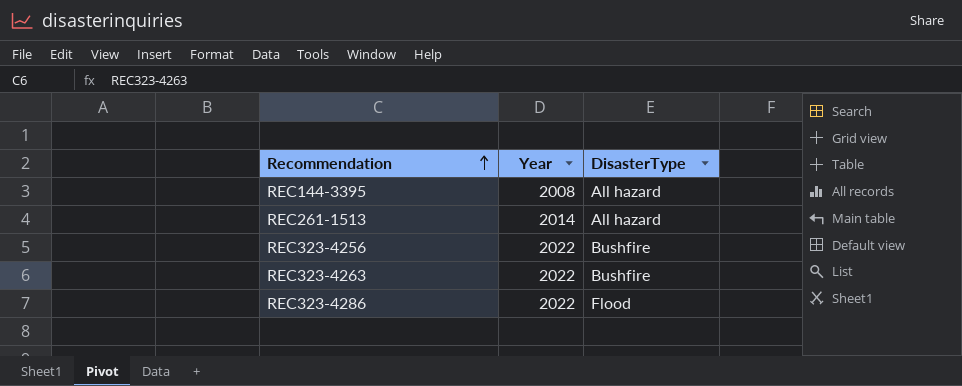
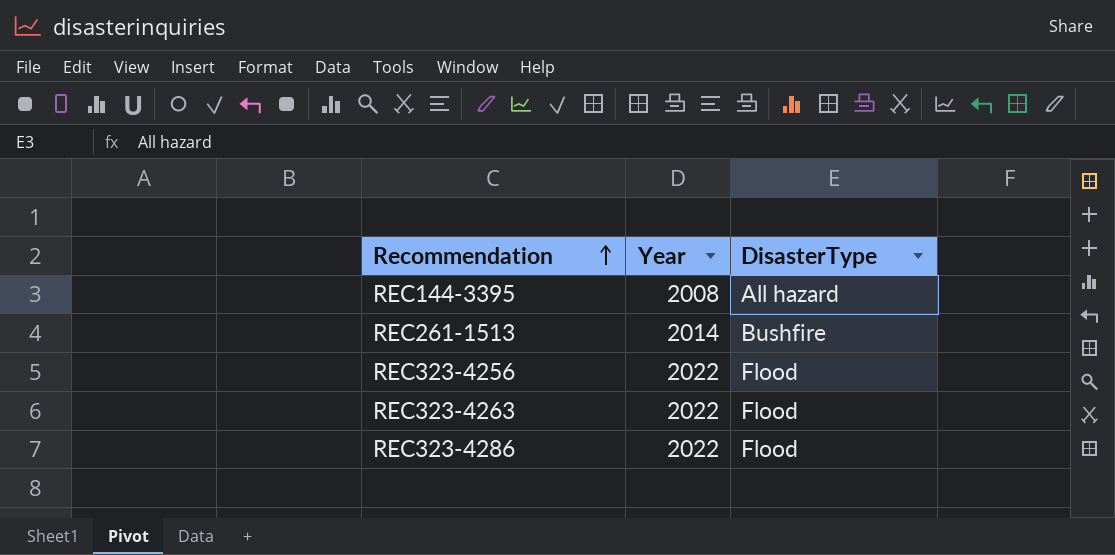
REC261-1513 | DisasterType: All hazard -> Bushfire
REC323-4256 | DisasterType: Bushfire -> Flood
REC323-4263 | DisasterType: Bushfire -> Flood

